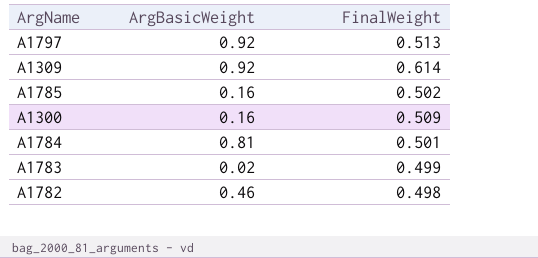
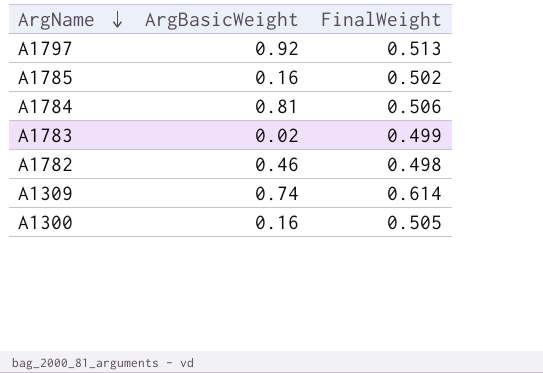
row order: none -> ArgName descending
A1784 | FinalWeight: 0.501 -> 0.506
A1309 | ArgBasicWeight: 0.92 -> 0.74
A1300 | FinalWeight: 0.509 -> 0.505

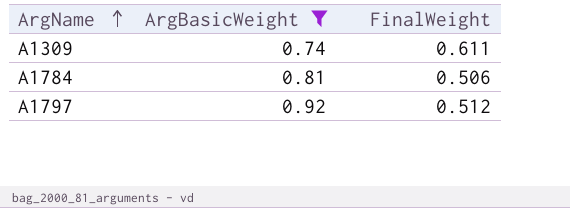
filter: none -> ArgBasicWeight >= 0.74
row order: ArgName descending -> ArgName ascending
A1309 | FinalWeight: 0.614 -> 0.611
A1797 | FinalWeight: 0.513 -> 0.512

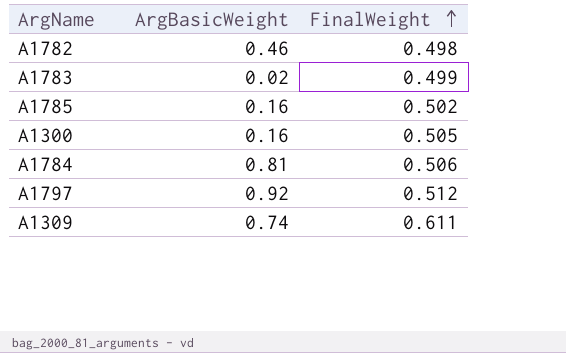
filter: ArgBasicWeight >= 0.74 -> none
row order: ArgName ascending -> FinalWeight ascending

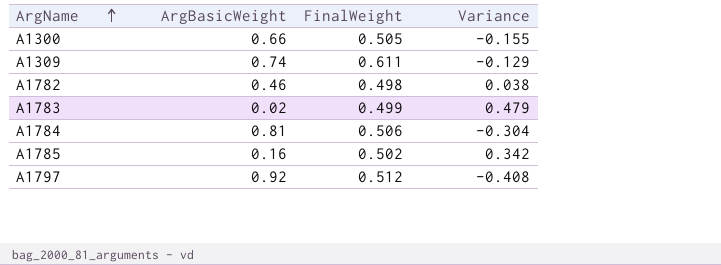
row order: FinalWeight ascending -> ArgName ascending
column Variance | formula: none -> [FinalWeight] - [ArgBasicWeight]
A1300 | ArgBasicWeight: 0.16 -> 0.66

